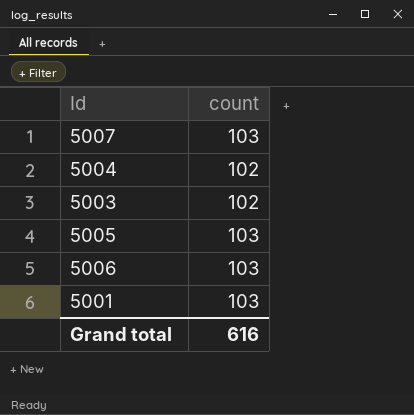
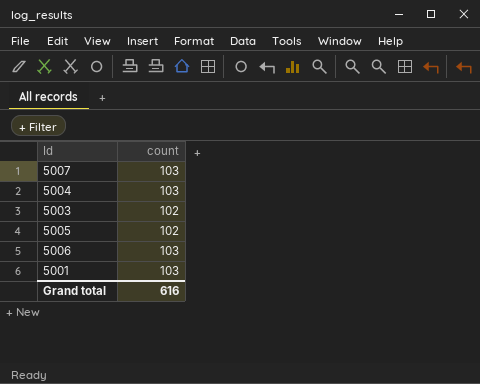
5004 | count: 102 -> 103
5005 | count: 103 -> 102

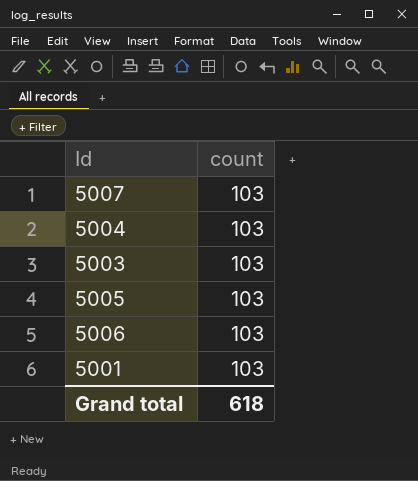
5003 | count: 102 -> 103
5005 | count: 102 -> 103
Grand total | count: 616 -> 618

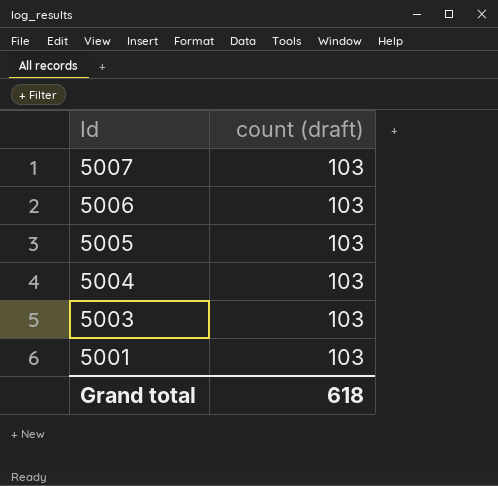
row order: none -> Id descending
column name: count -> count (draft)

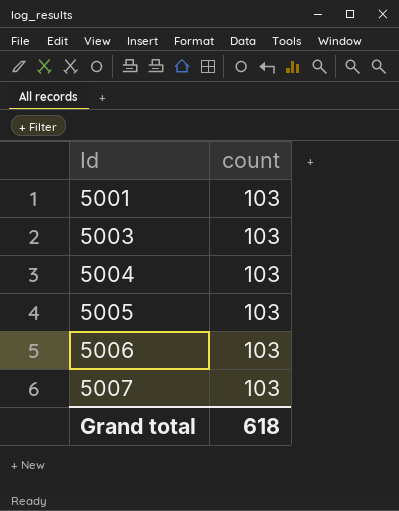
row order: Id descending -> Id ascending
column name: count (draft) -> count

